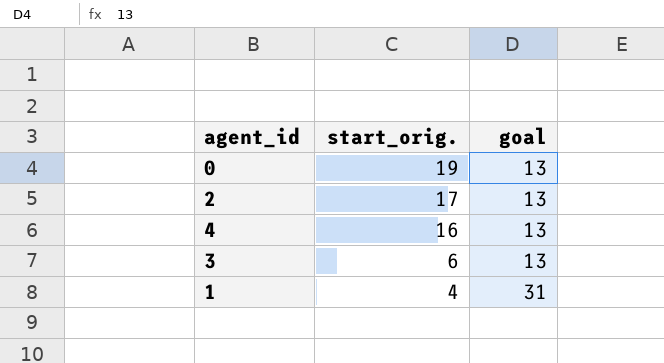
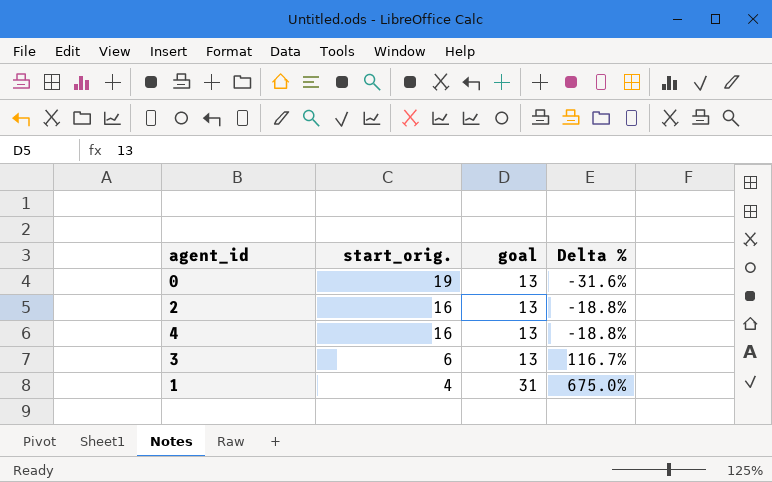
column Delta % | formula: none -> ([goal] - [start_orig.]) / [start_orig.]
2 | start_orig.: 17 -> 16

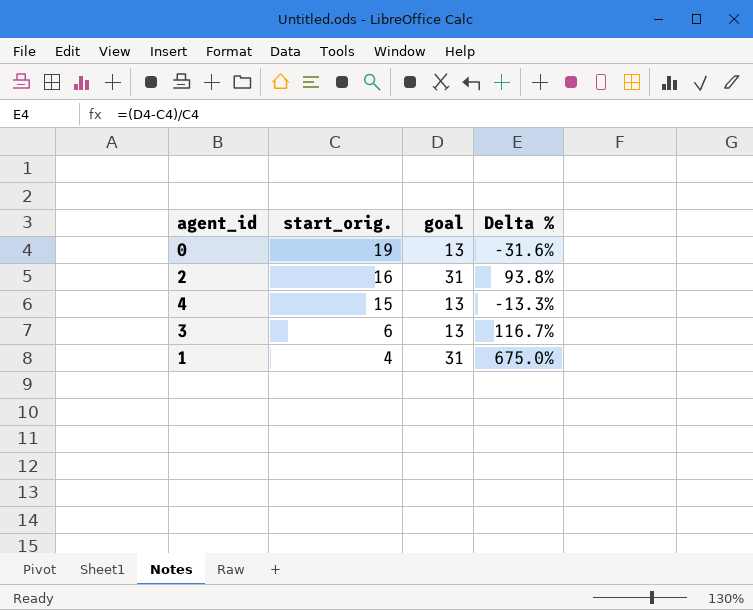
2 | goal: 13 -> 31
2 | Delta %: -18.8% -> 93.8%
4 | start_orig.: 16 -> 15
4 | Delta %: -18.8% -> -13.3%

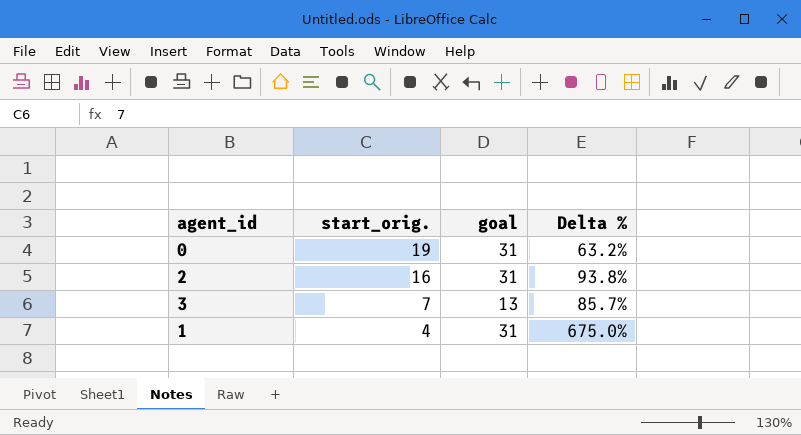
row 4: 15 | 13 | -13.3% -> none
0 | goal: 13 -> 31
0 | Delta %: -31.6% -> 63.2%
3 | start_orig.: 6 -> 7
3 | Delta %: 116.7% -> 85.7%

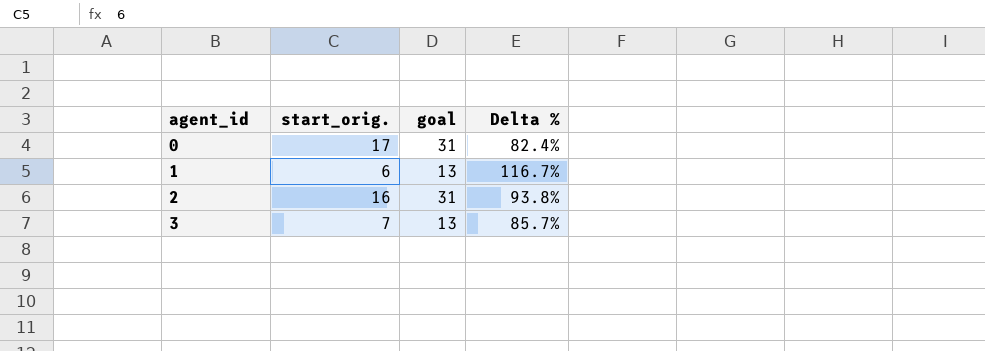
row order: start_orig. descending -> agent_id ascending
0 | start_orig.: 19 -> 17
0 | Delta %: 63.2% -> 82.4%
1 | start_orig.: 4 -> 6
1 | goal: 31 -> 13
1 | Delta %: 675.0% -> 116.7%

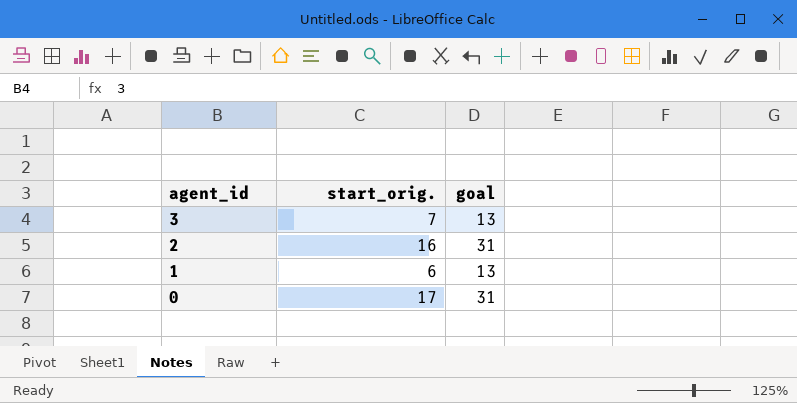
row order: agent_id ascending -> agent_id descending
column Delta % | formula: ([goal] - [start_orig.]) / [start_orig.] -> none

